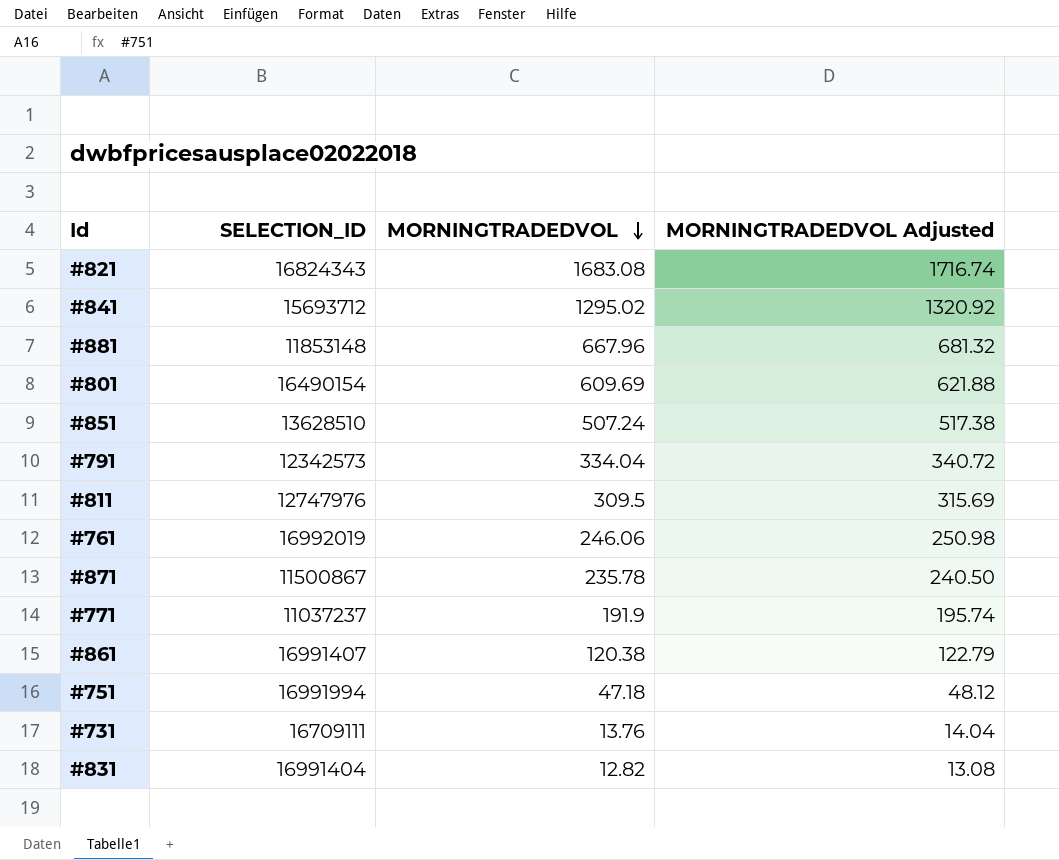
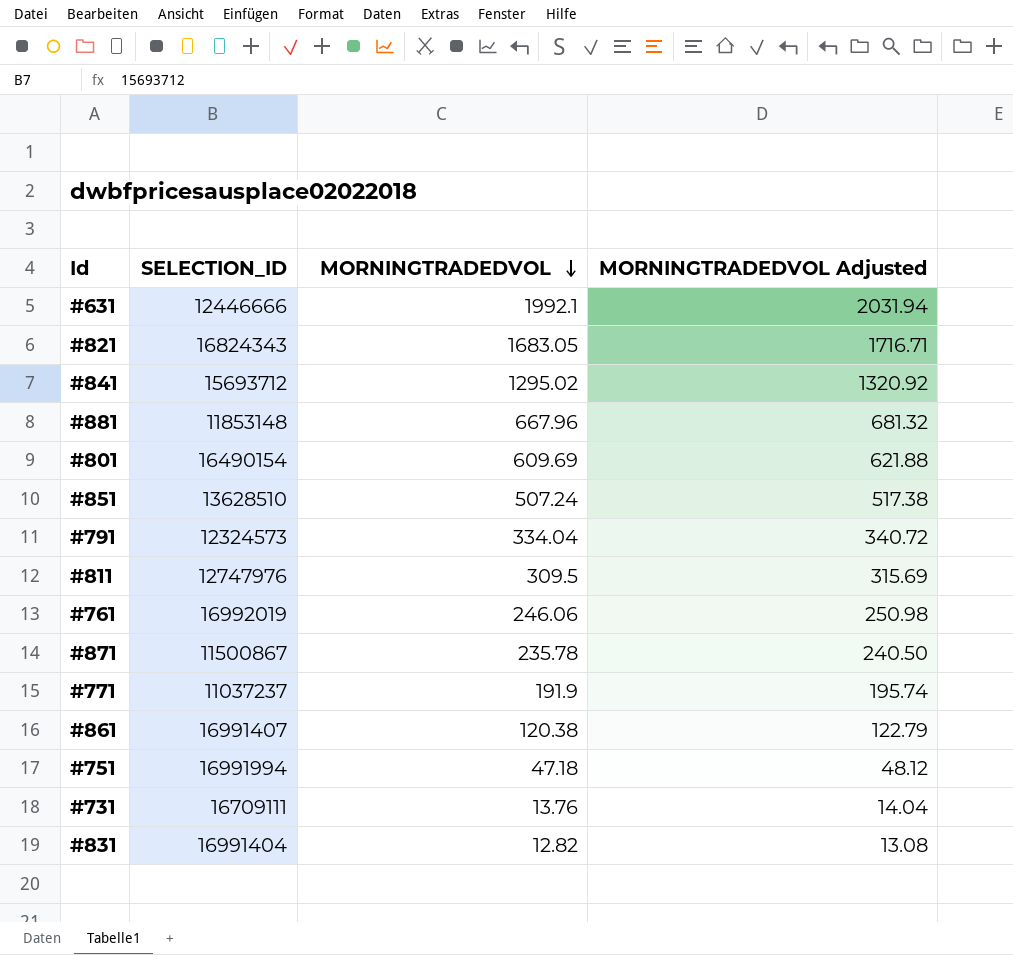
row #631: none -> 12446666 | 1992.1 | 2031.94
#821 | MORNINGTRADEDVOL: 1683.08 -> 1683.05
#821 | MORNINGTRADEDVOL Adjusted: 1716.74 -> 1716.71
#791 | SELECTION_ID: 12342573 -> 12324573

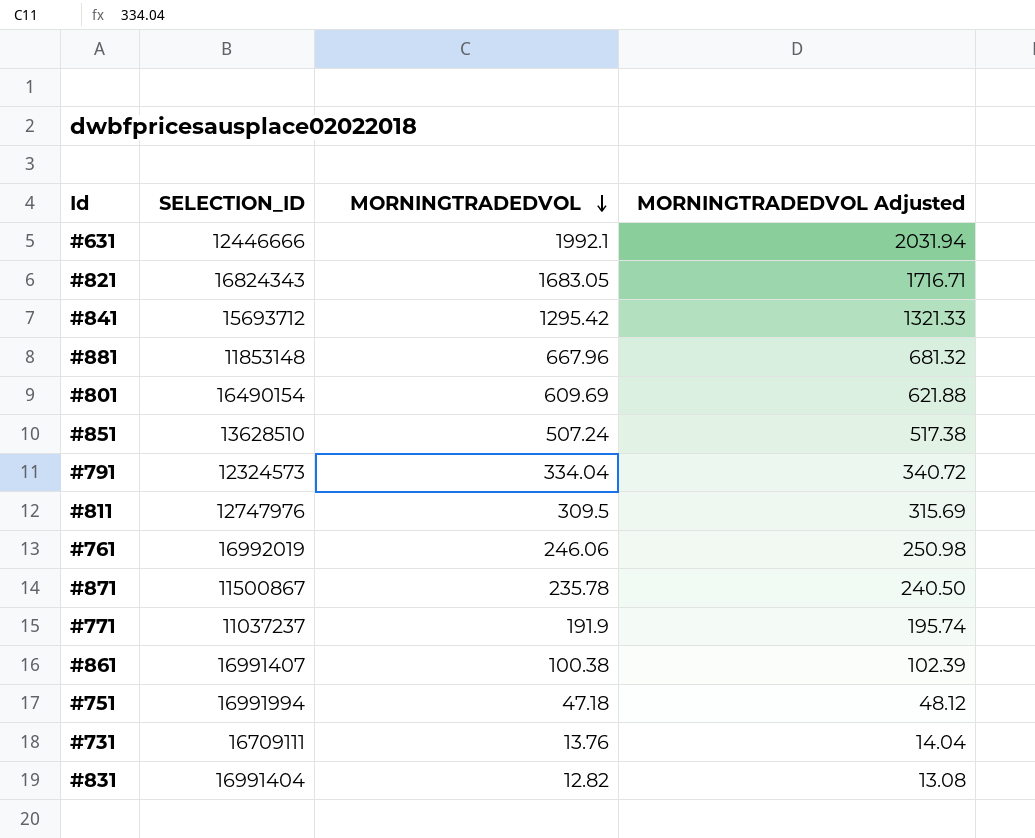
#841 | MORNINGTRADEDVOL: 1295.02 -> 1295.42
#841 | MORNINGTRADEDVOL Adjusted: 1320.92 -> 1321.33
#861 | MORNINGTRADEDVOL: 120.38 -> 100.38
#861 | MORNINGTRADEDVOL Adjusted: 122.79 -> 102.39

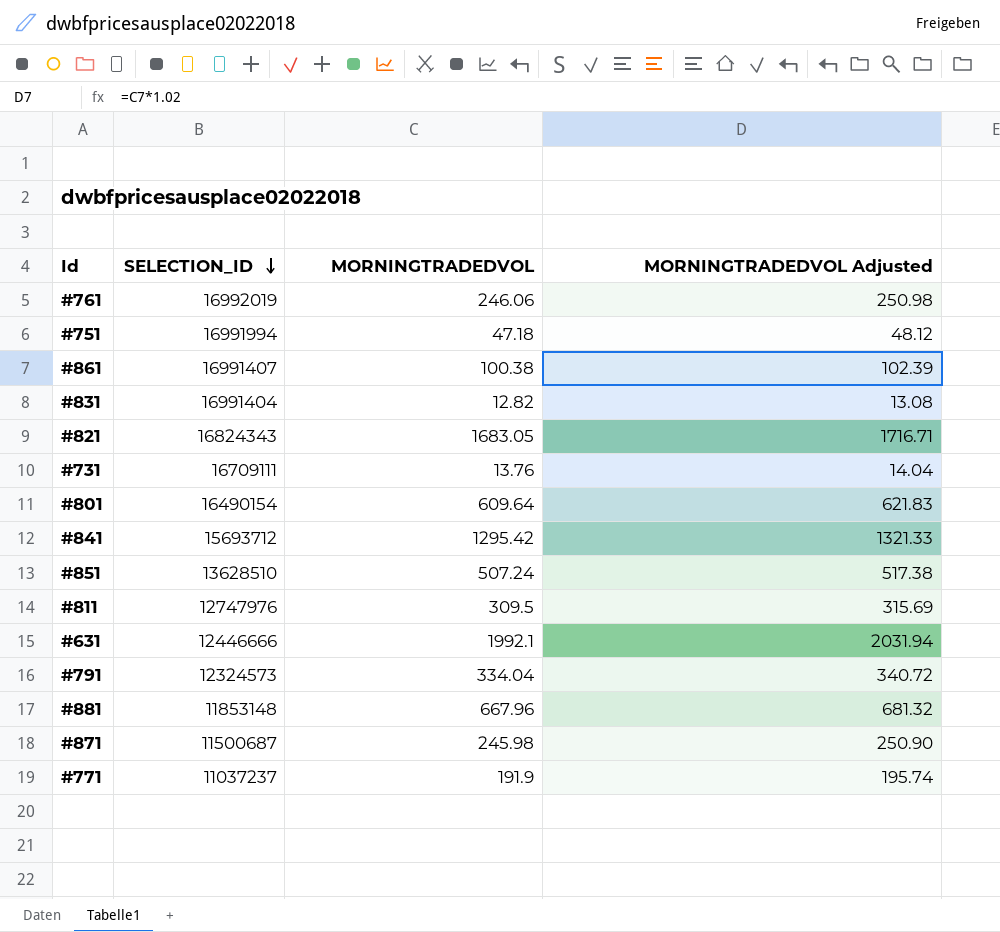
row order: MORNINGTRADEDVOL descending -> SELECTION_ID descending
#801 | MORNINGTRADEDVOL: 609.69 -> 609.64
#801 | MORNINGTRADEDVOL Adjusted: 621.88 -> 621.83
#871 | SELECTION_ID: 11500867 -> 11500687
#871 | MORNINGTRADEDVOL: 235.78 -> 245.98
#871 | MORNINGTRADEDVOL Adjusted: 240.50 -> 250.90

